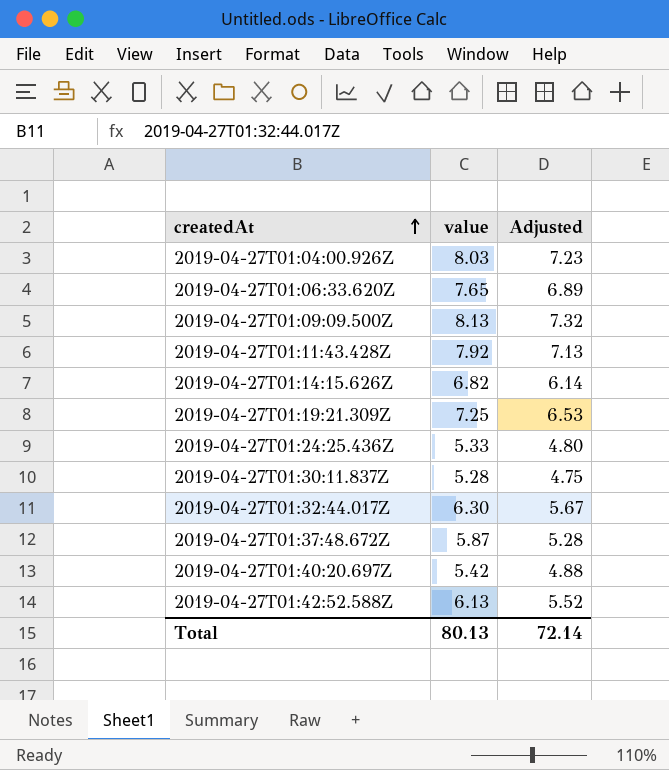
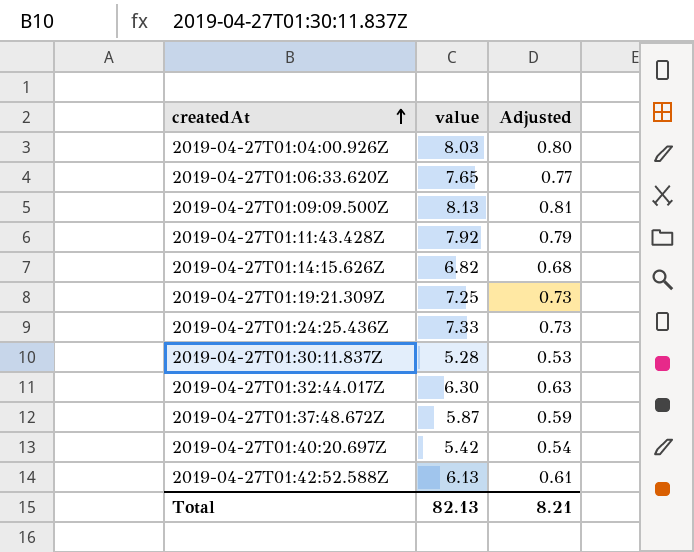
column Adjusted | formula: [value] * 0.9 -> [value] * 0.1
2019-04-27T01:24:25.436Z | value: 5.33 -> 7.33
Total | value: 80.13 -> 82.13
Total | Adjusted: 72.14 -> 8.21

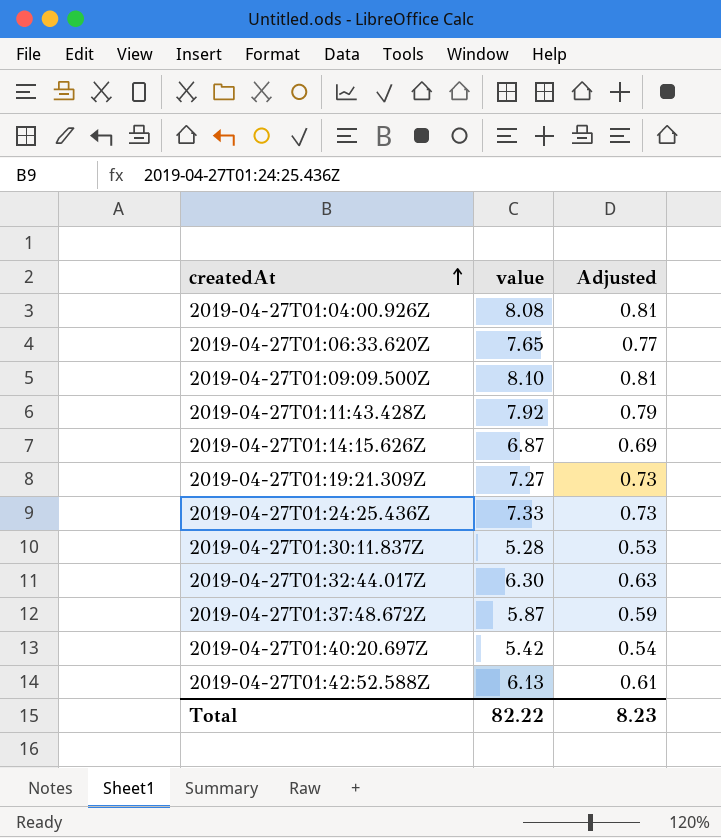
2019-04-27T01:04:00.926Z | value: 8.03 -> 8.08
2019-04-27T01:04:00.926Z | Adjusted: 0.80 -> 0.81
2019-04-27T01:09:09.500Z | value: 8.13 -> 8.10
2019-04-27T01:14:15.626Z | value: 6.82 -> 6.87
2019-04-27T01:14:15.626Z | Adjusted: 0.68 -> 0.69
2019-04-27T01:19:21.309Z | value: 7.25 -> 7.27
Total | value: 82.13 -> 82.22
Total | Adjusted: 8.21 -> 8.23

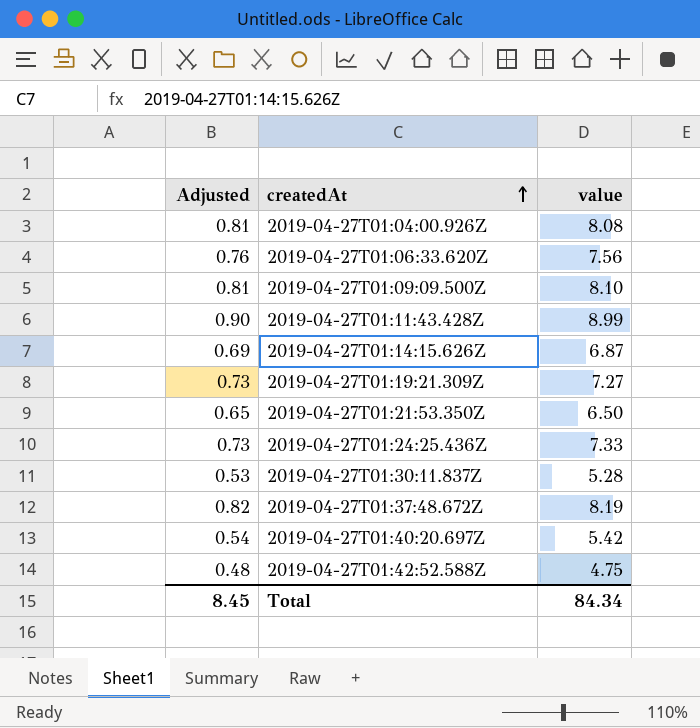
column Adjusted | position: 3 -> 1
row 2019-04-27T01:32:44.017Z: 6.30 | 0.63 -> none
2019-04-27T01:06:33.620Z | Adjusted: 0.77 -> 0.76
2019-04-27T01:06:33.620Z | value: 7.65 -> 7.56
2019-04-27T01:11:43.428Z | Adjusted: 0.79 -> 0.90
2019-04-27T01:11:43.428Z | value: 7.92 -> 8.99
row 2019-04-27T01:21:53.350Z: none -> 0.65 | 6.50
2019-04-27T01:37:48.672Z | Adjusted: 0.59 -> 0.82
2019-04-27T01:37:48.672Z | value: 5.87 -> 8.19
2019-04-27T01:42:52.588Z | Adjusted: 0.61 -> 0.48
2019-04-27T01:42:52.588Z | value: 6.13 -> 4.75
Total | Adjusted: 8.23 -> 8.45
Total | value: 82.22 -> 84.34

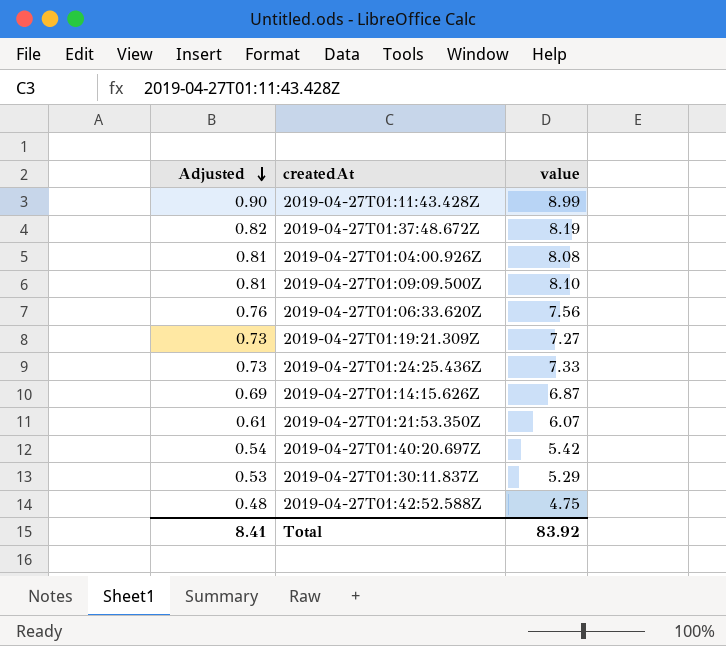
row order: createdAt ascending -> Adjusted descending
2019-04-27T01:21:53.350Z | Adjusted: 0.65 -> 0.61
2019-04-27T01:21:53.350Z | value: 6.50 -> 6.07
2019-04-27T01:30:11.837Z | value: 5.28 -> 5.29
Total | Adjusted: 8.45 -> 8.41
Total | value: 84.34 -> 83.92

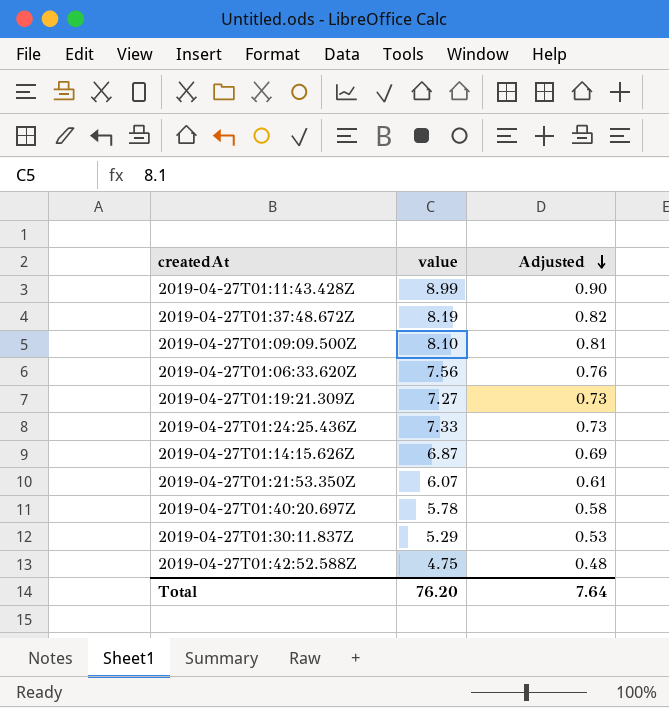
column Adjusted | position: 1 -> 3
row 2019-04-27T01:04:00.926Z: 0.81 | 8.08 -> none
2019-04-27T01:40:20.697Z | value: 5.42 -> 5.78
2019-04-27T01:40:20.697Z | Adjusted: 0.54 -> 0.58
Total | value: 83.92 -> 76.20
Total | Adjusted: 8.41 -> 7.64

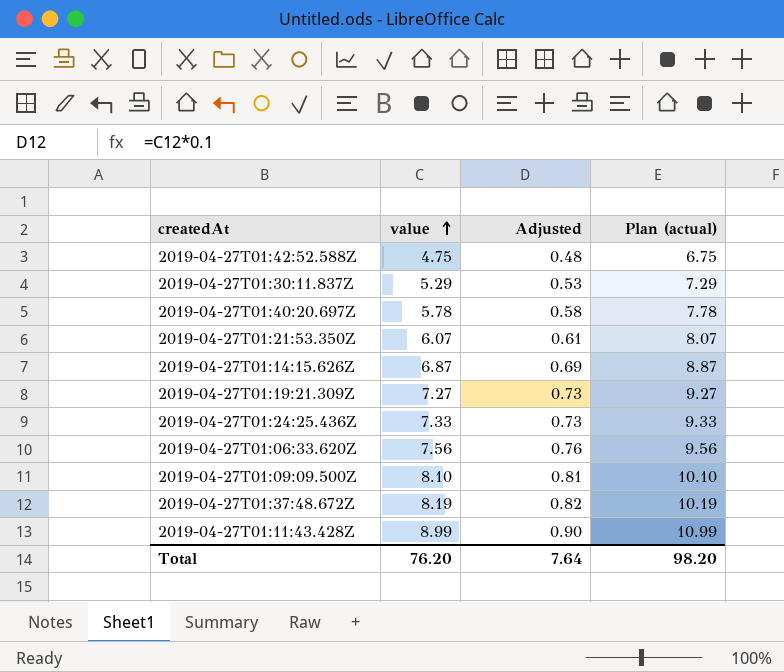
row order: Adjusted descending -> value ascending
column Plan (actual) | formula: none -> [value] + 2

